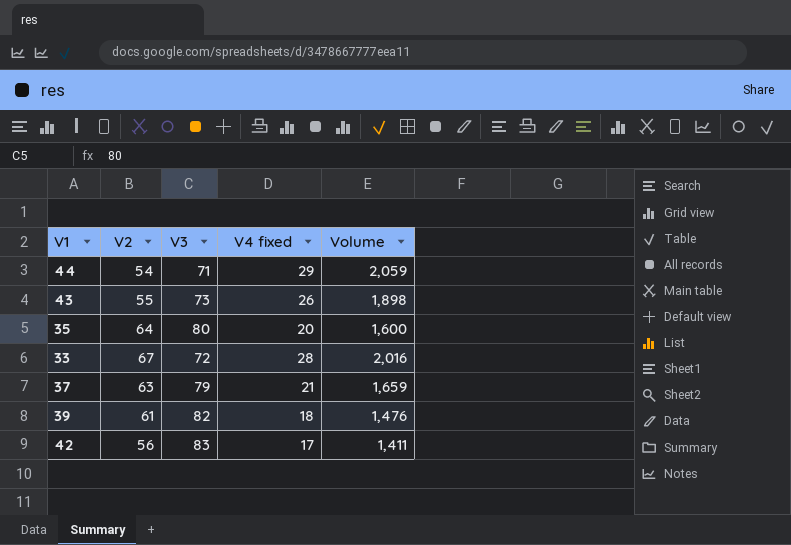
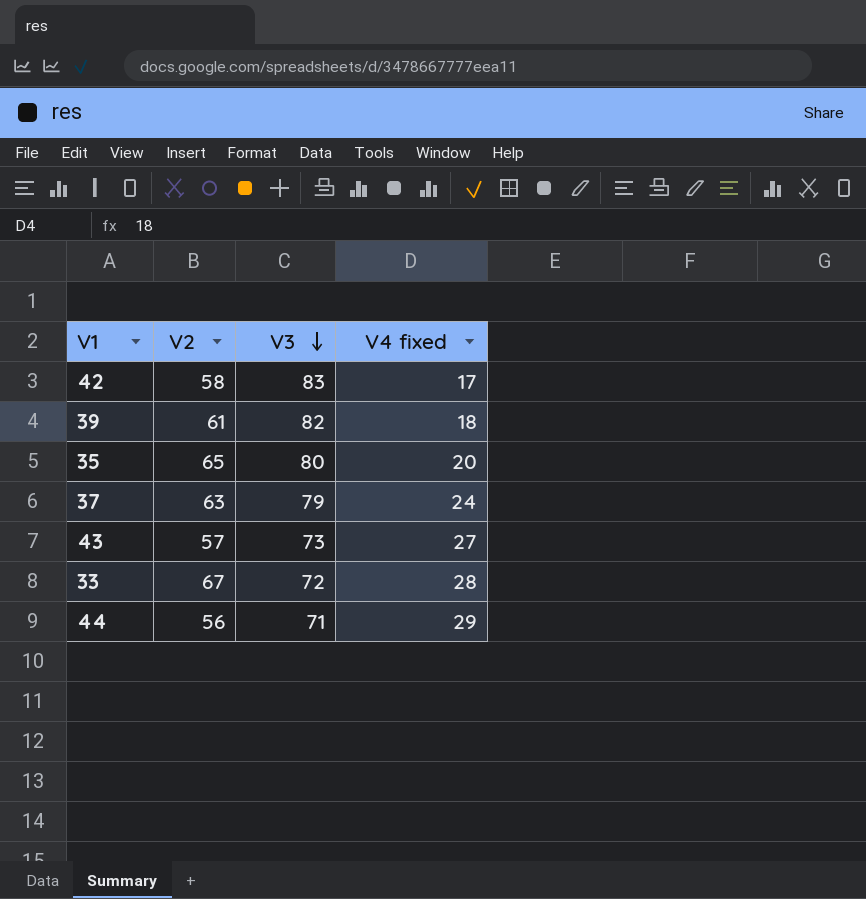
row order: none -> V3 descending
column Volume | formula: [V3] * [V4 fixed] -> none
42 | V2: 56 -> 58
35 | V2: 64 -> 65
37 | V4 fixed: 21 -> 24
43 | V2: 55 -> 57
43 | V4 fixed: 26 -> 27
44 | V2: 54 -> 56

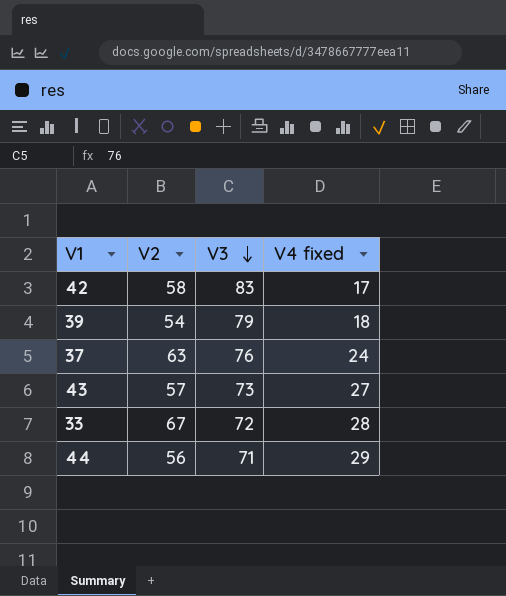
row 35: 65 | 80 | 20 -> none
39 | V2: 61 -> 54
39 | V3: 82 -> 79
37 | V3: 79 -> 76

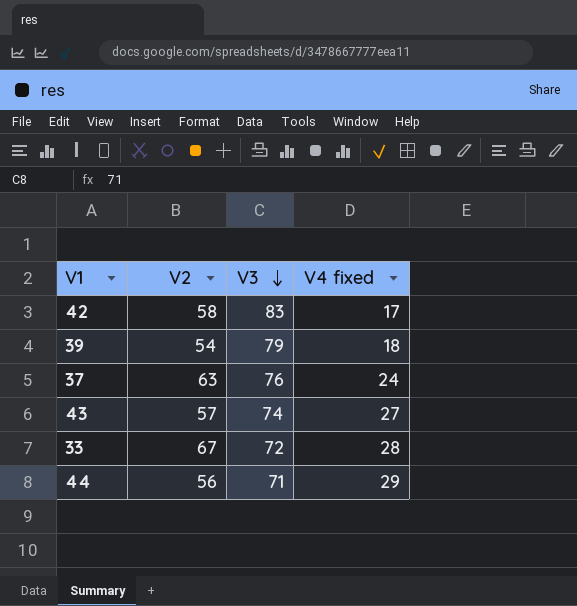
43 | V3: 73 -> 74

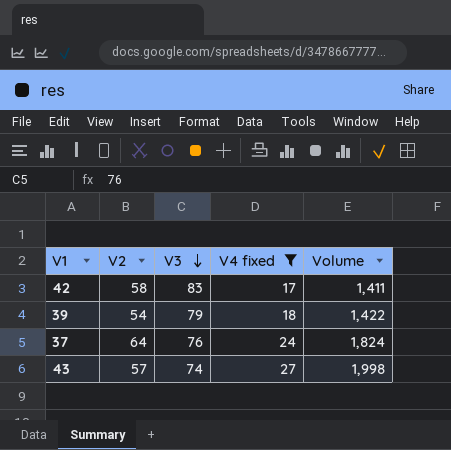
filter: none -> V4 fixed <= 27
column Volume | formula: none -> [V3] * [V4 fixed]
37 | V2: 63 -> 64

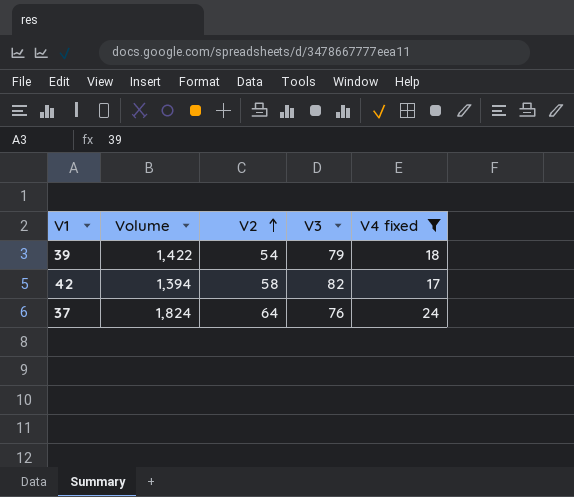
row order: V3 descending -> V2 ascending
column Volume | position: 5 -> 2
row 43: 57 | 74 | 27 | 1,998 -> none
42 | Volume: 1,411 -> 1,394
42 | V3: 83 -> 82

